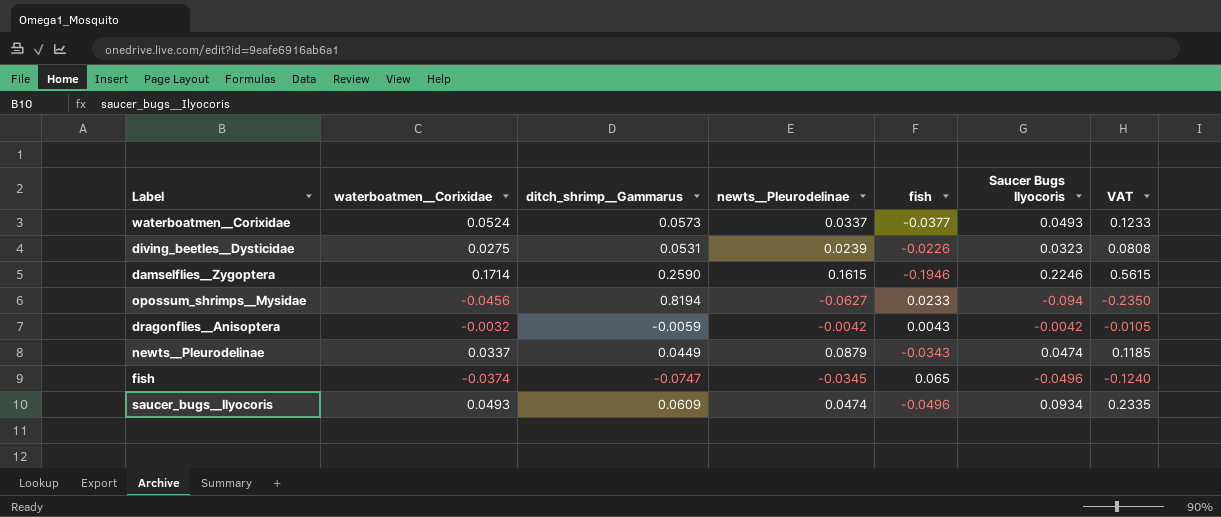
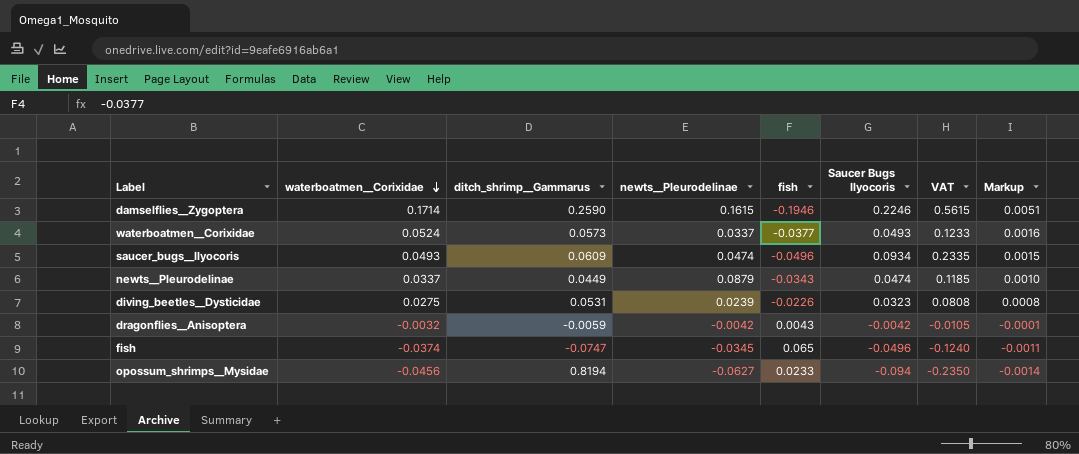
row order: none -> waterboatmen__Corixidae descending
column Markup | formula: none -> [waterboatmen__Corixidae] * 0.03

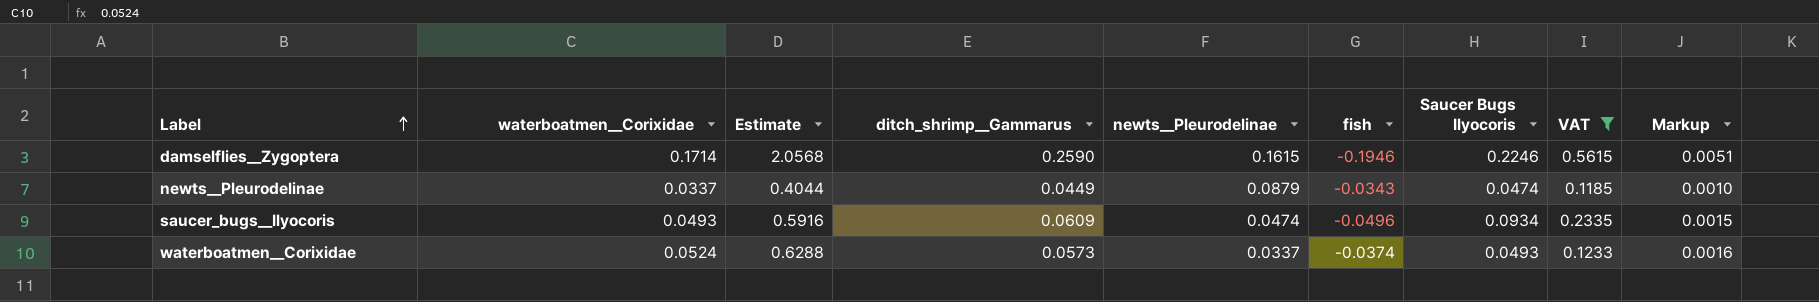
filter: none -> VAT >= 0.1185
row order: waterboatmen__Corixidae descending -> Label ascending
column Estimate | formula: none -> [waterboatmen__Corixidae] * 12
waterboatmen__Corixidae | fish: -0.0377 -> -0.0374

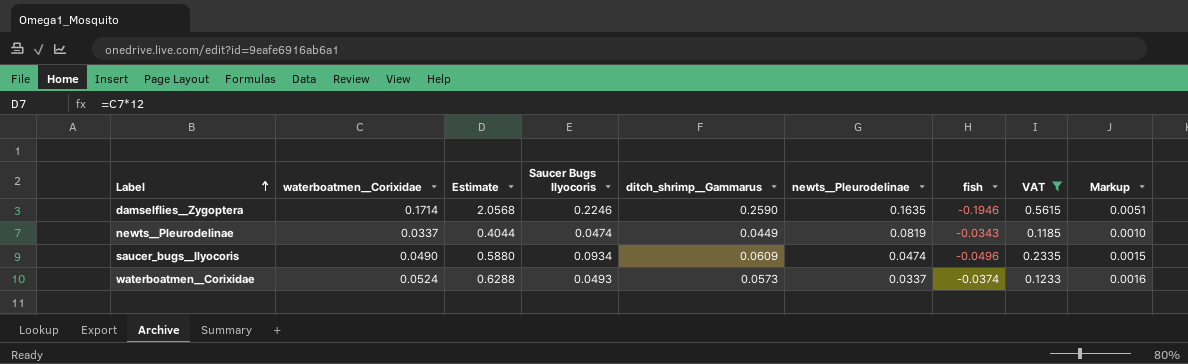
column Saucer Bugs Ilyocoris | position: 7 -> 4
damselflies__Zygoptera | newts__Pleurodelinae: 0.1615 -> 0.1635
newts__Pleurodelinae | newts__Pleurodelinae: 0.0879 -> 0.0819
saucer_bugs__Ilyocoris | waterboatmen__Corixidae: 0.0493 -> 0.0490
saucer_bugs__Ilyocoris | Estimate: 0.5916 -> 0.5880

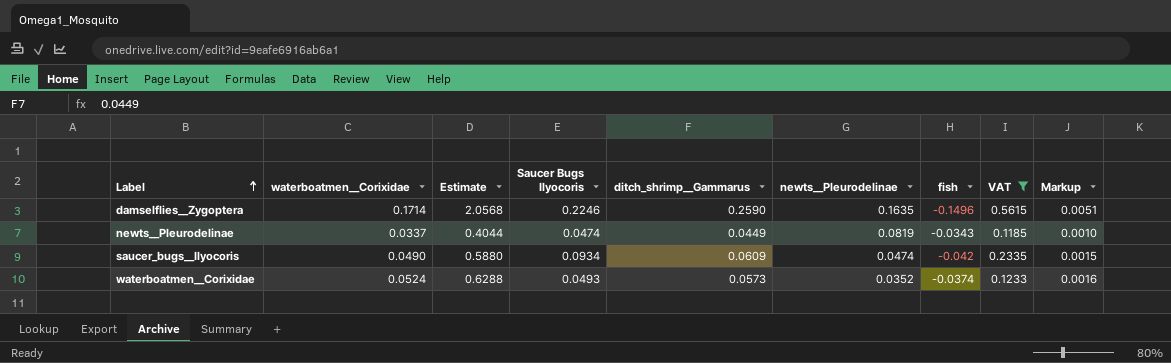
damselflies__Zygoptera | fish: -0.1946 -> -0.1496
saucer_bugs__Ilyocoris | fish: -0.0496 -> -0.042
waterboatmen__Corixidae | newts__Pleurodelinae: 0.0337 -> 0.0352

